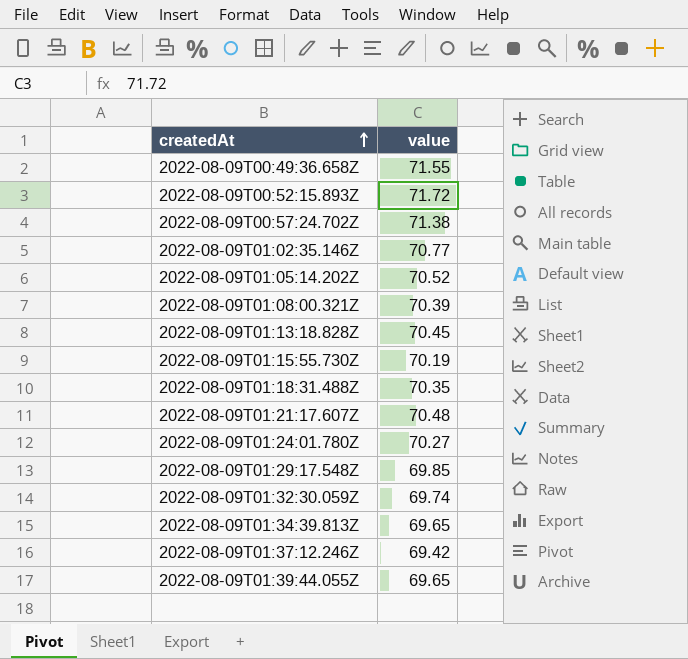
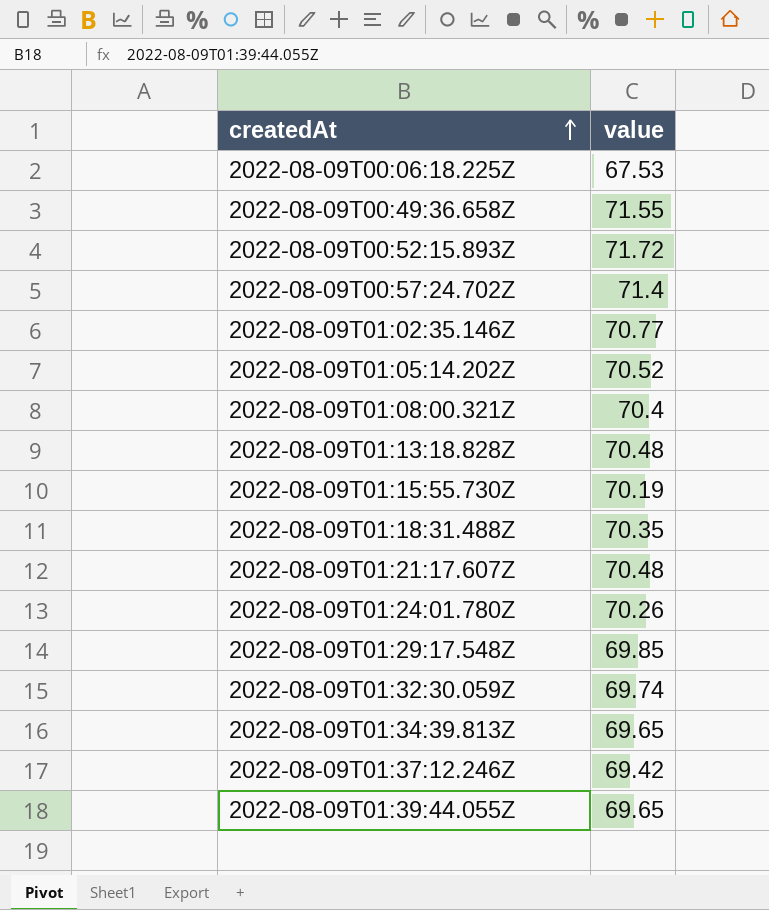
row 2022-08-09T00:06:18.225Z: none -> 67.53
2022-08-09T00:57:24.702Z | value: 71.38 -> 71.4
2022-08-09T01:08:00.321Z | value: 70.39 -> 70.4
2022-08-09T01:13:18.828Z | value: 70.45 -> 70.48
2022-08-09T01:24:01.780Z | value: 70.27 -> 70.26

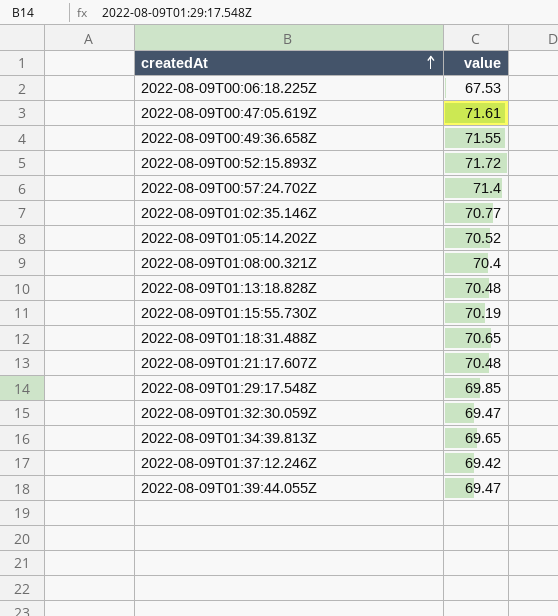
row 2022-08-09T01:24:01.780Z: 70.26 -> none
row 2022-08-09T00:47:05.619Z: none -> 71.61
2022-08-09T01:18:31.488Z | value: 70.35 -> 70.65
2022-08-09T01:32:30.059Z | value: 69.74 -> 69.47
2022-08-09T01:39:44.055Z | value: 69.65 -> 69.47

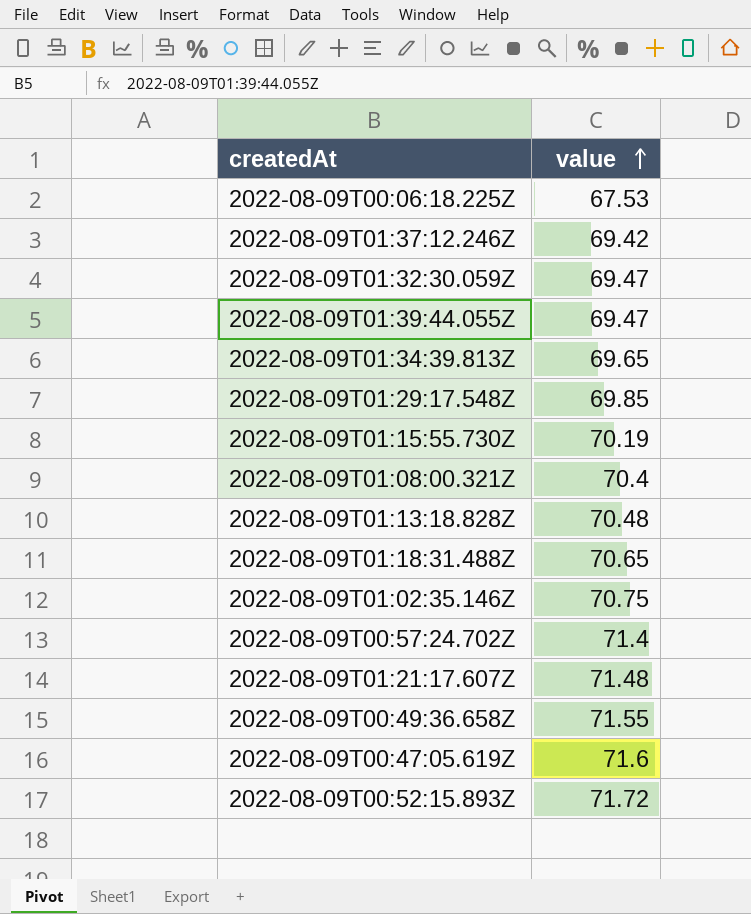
row order: createdAt ascending -> value ascending
row 2022-08-09T01:05:14.202Z: 70.52 -> none
2022-08-09T01:02:35.146Z | value: 70.77 -> 70.75
2022-08-09T01:21:17.607Z | value: 70.48 -> 71.48
2022-08-09T00:47:05.619Z | value: 71.61 -> 71.6

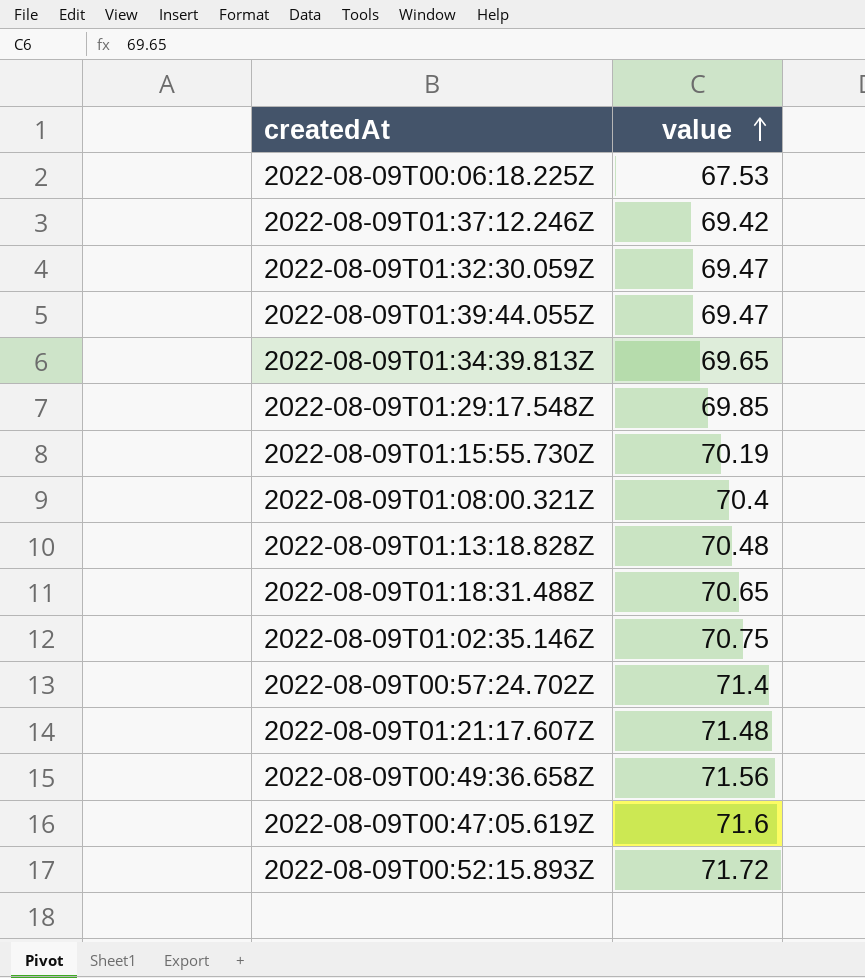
2022-08-09T00:49:36.658Z | value: 71.55 -> 71.56

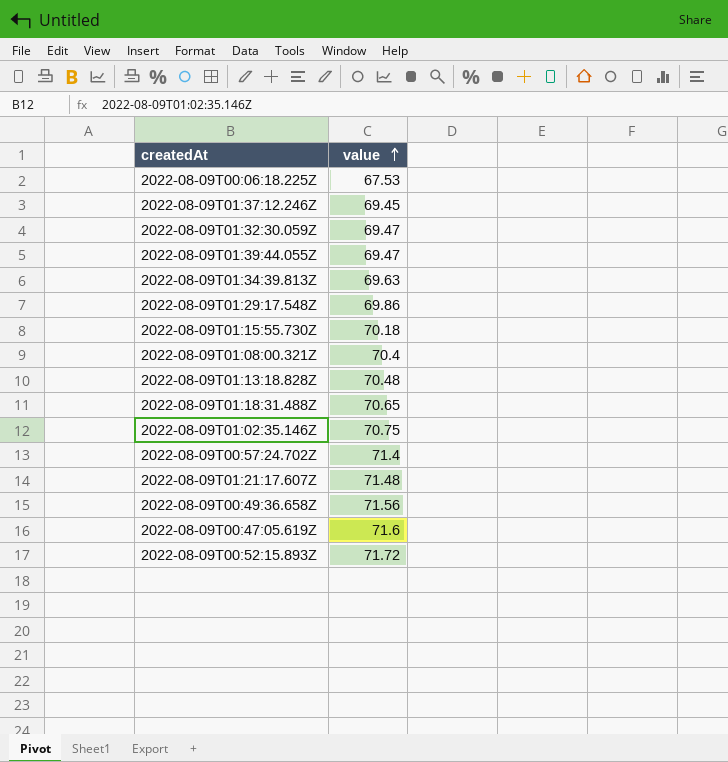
2022-08-09T01:37:12.246Z | value: 69.42 -> 69.45
2022-08-09T01:34:39.813Z | value: 69.65 -> 69.63
2022-08-09T01:29:17.548Z | value: 69.85 -> 69.86
2022-08-09T01:15:55.730Z | value: 70.19 -> 70.18

